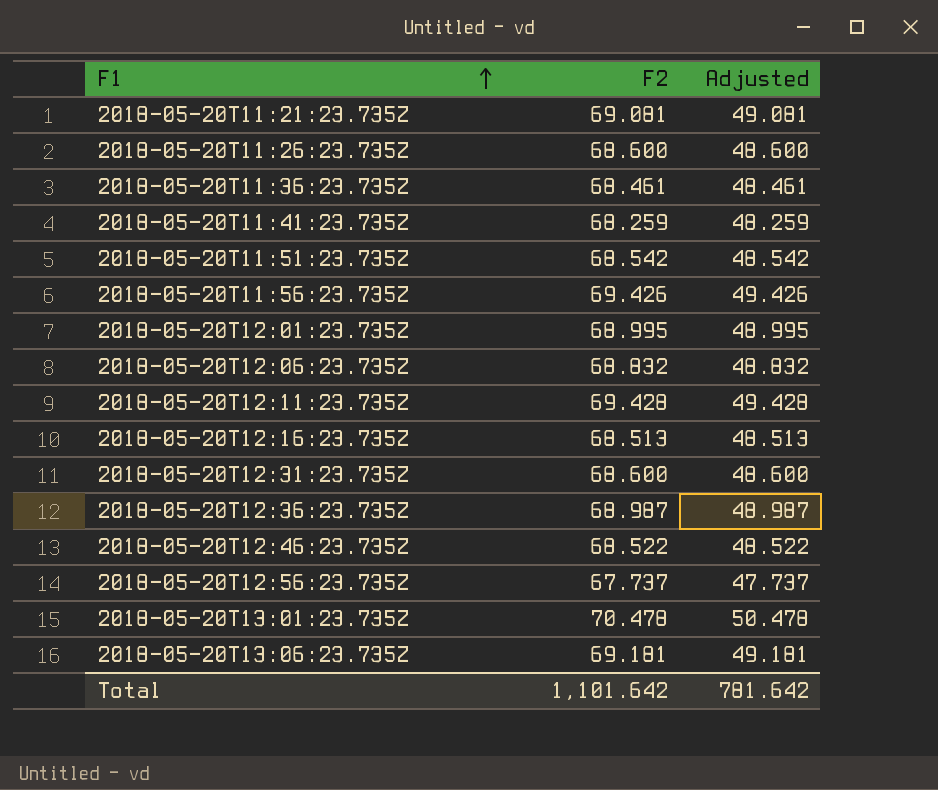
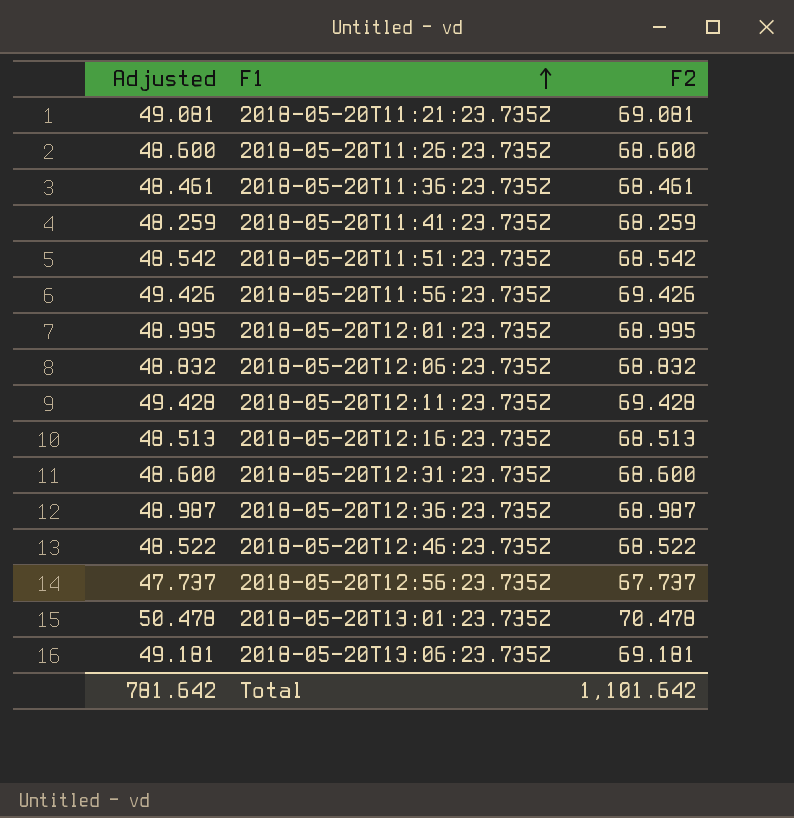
column Adjusted | position: 3 -> 1

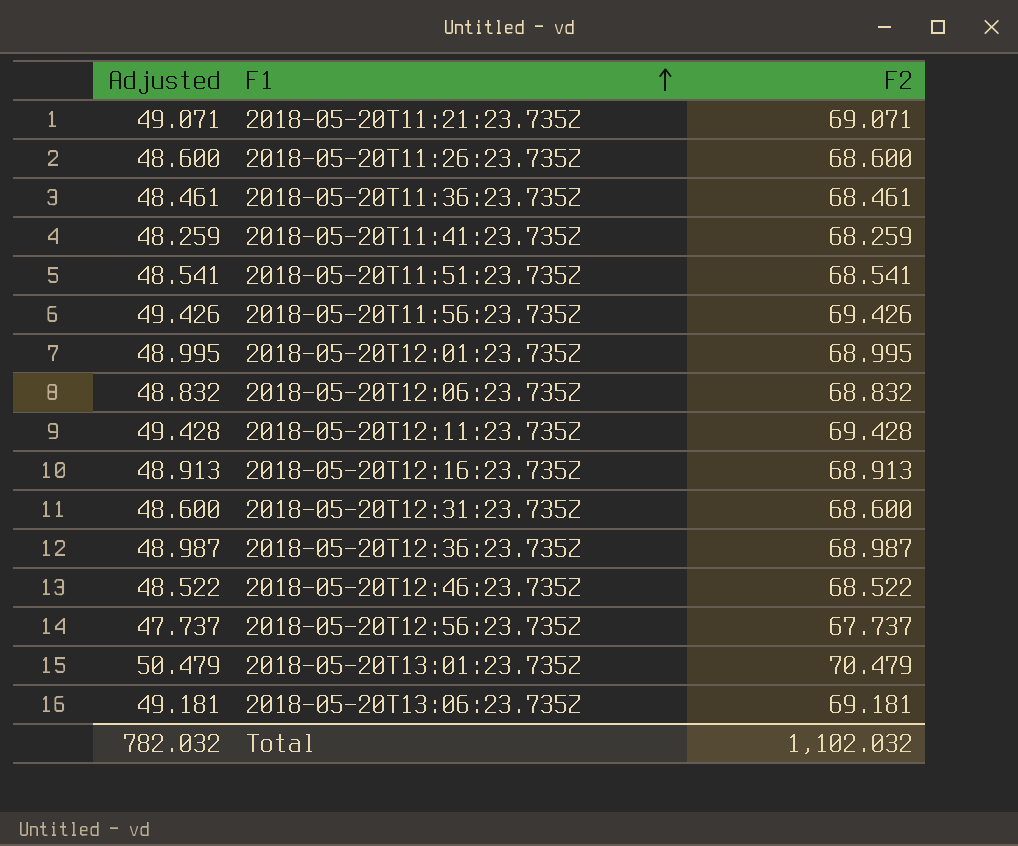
2018-05-20T11:21:23.735Z | Adjusted: 49.081 -> 49.071
2018-05-20T11:21:23.735Z | F2: 69.081 -> 69.071
2018-05-20T11:51:23.735Z | Adjusted: 48.542 -> 48.541
2018-05-20T11:51:23.735Z | F2: 68.542 -> 68.541
2018-05-20T12:16:23.735Z | Adjusted: 48.513 -> 48.913
2018-05-20T12:16:23.735Z | F2: 68.513 -> 68.913
2018-05-20T13:01:23.735Z | Adjusted: 50.478 -> 50.479
2018-05-20T13:01:23.735Z | F2: 70.478 -> 70.479
Total | Adjusted: 781.642 -> 782.032
Total | F2: 1,101.642 -> 1,102.032

